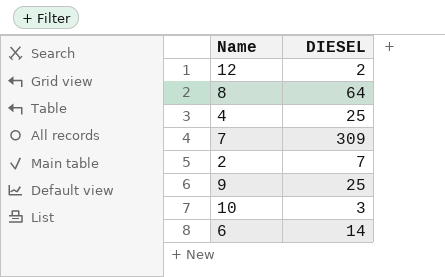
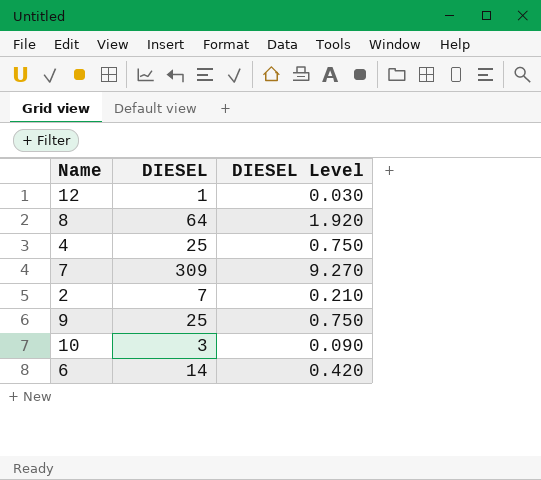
column DIESEL Level | formula: none -> [DIESEL] * 0.03
12 | DIESEL: 2 -> 1

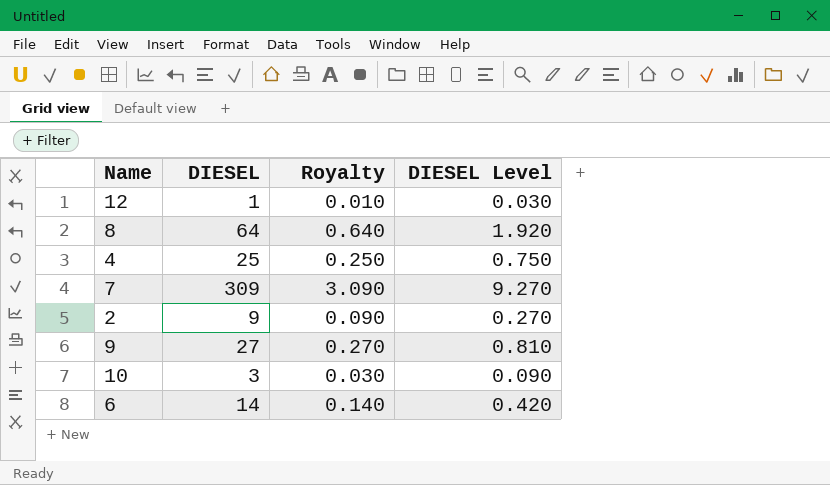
column Royalty | formula: none -> [DIESEL] * 0.01
2 | DIESEL: 7 -> 9
2 | DIESEL Level: 0.210 -> 0.270
9 | DIESEL: 25 -> 27
9 | DIESEL Level: 0.750 -> 0.810

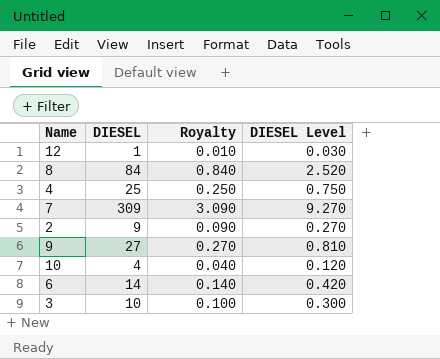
8 | DIESEL: 64 -> 84
8 | Royalty: 0.640 -> 0.840
8 | DIESEL Level: 1.920 -> 2.520
10 | DIESEL: 3 -> 4
10 | Royalty: 0.030 -> 0.040
10 | DIESEL Level: 0.090 -> 0.120
row 3: none -> 10 | 0.100 | 0.300

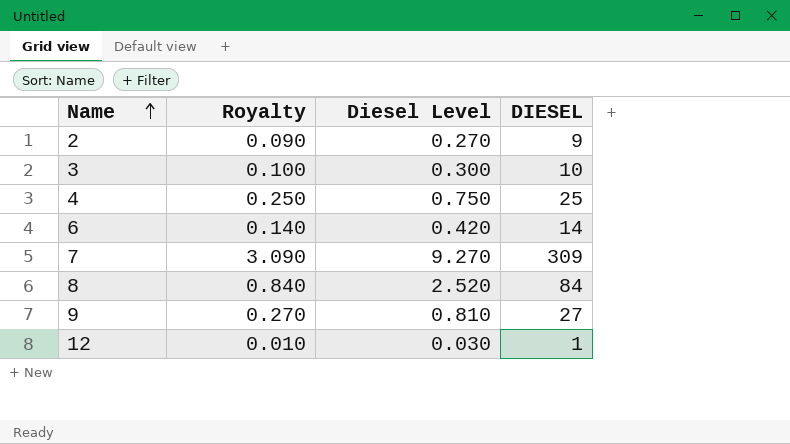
row order: none -> Name ascending
column name: DIESEL Level -> Diesel Level
column DIESEL | position: 2 -> 4
row 10: 4 | 0.040 | 0.120 -> none

